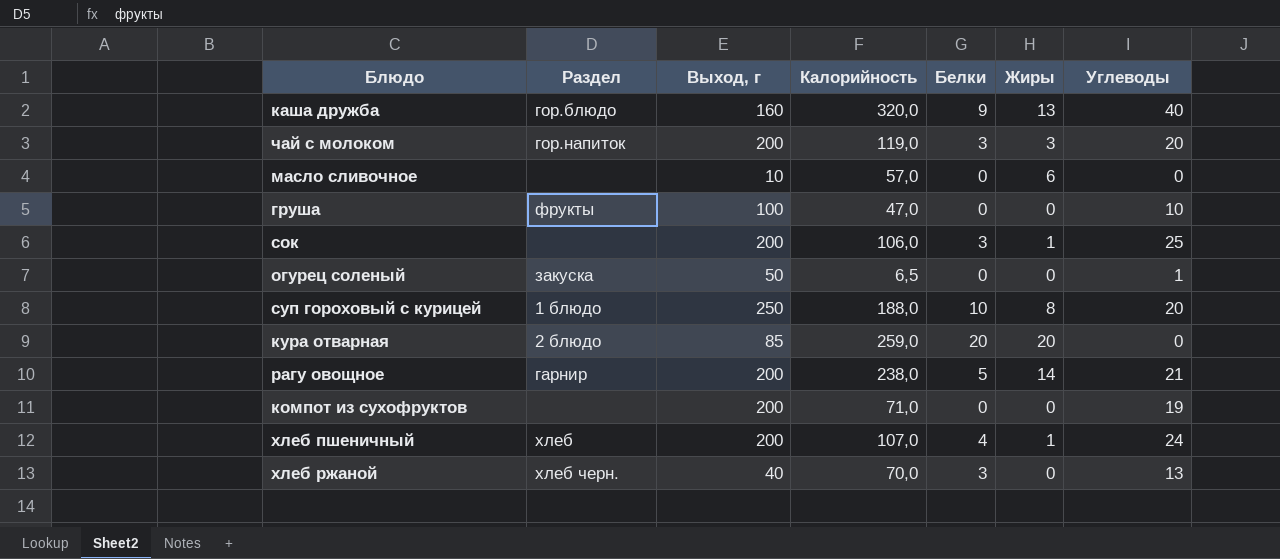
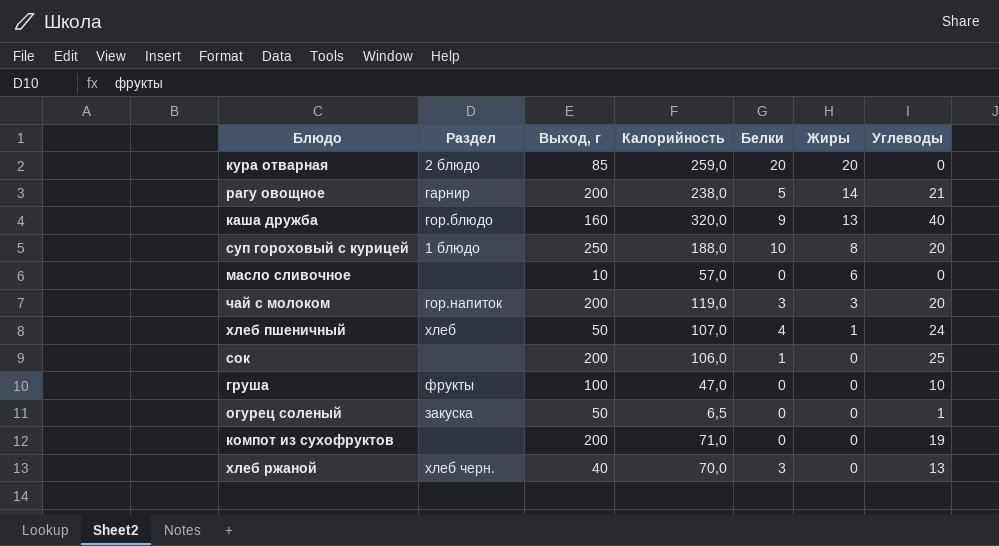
row order: none -> Жиры descending
хлеб пшеничный | Выход, г: 200 -> 50
сок | Белки: 3 -> 1
сок | Жиры: 1 -> 0

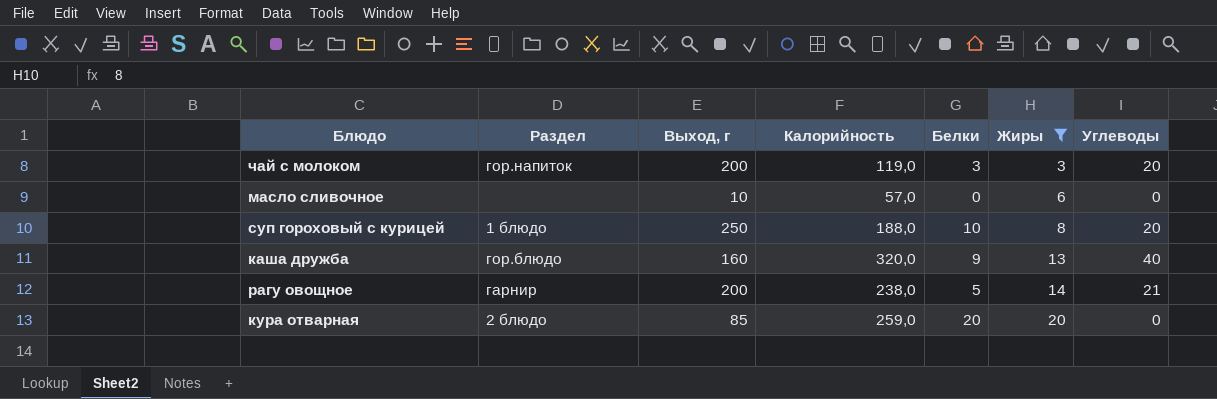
filter: none -> Жиры >= 3
row order: Жиры descending -> Жиры ascending

